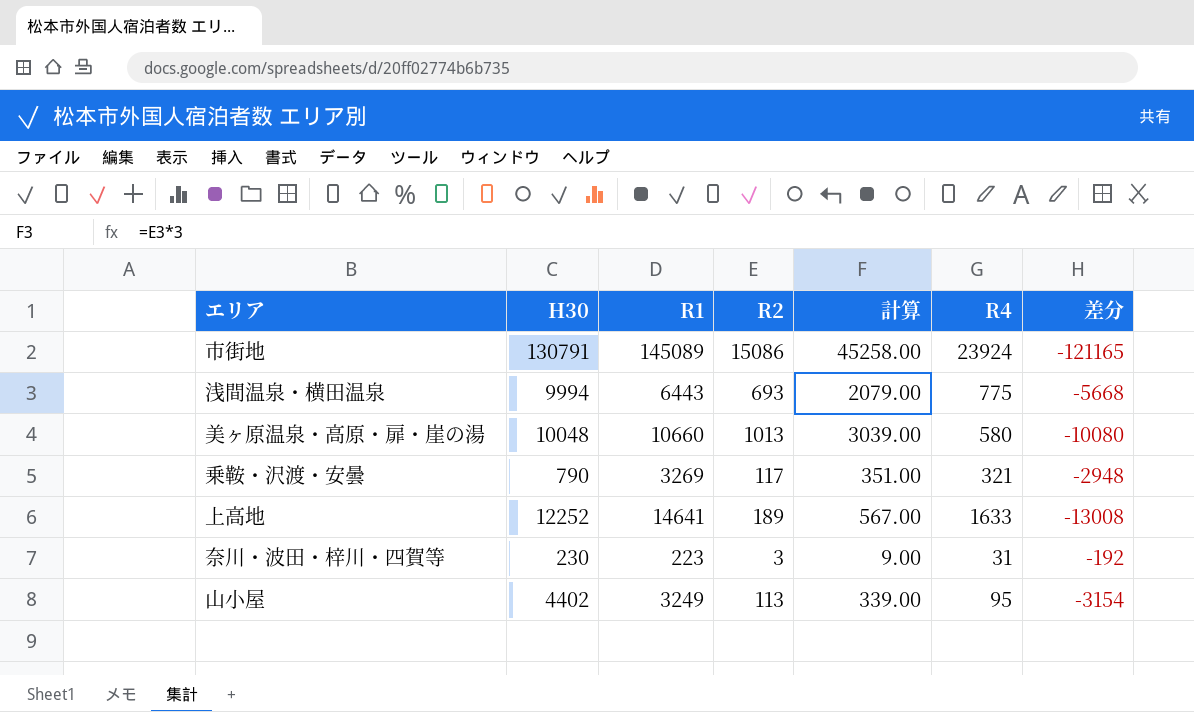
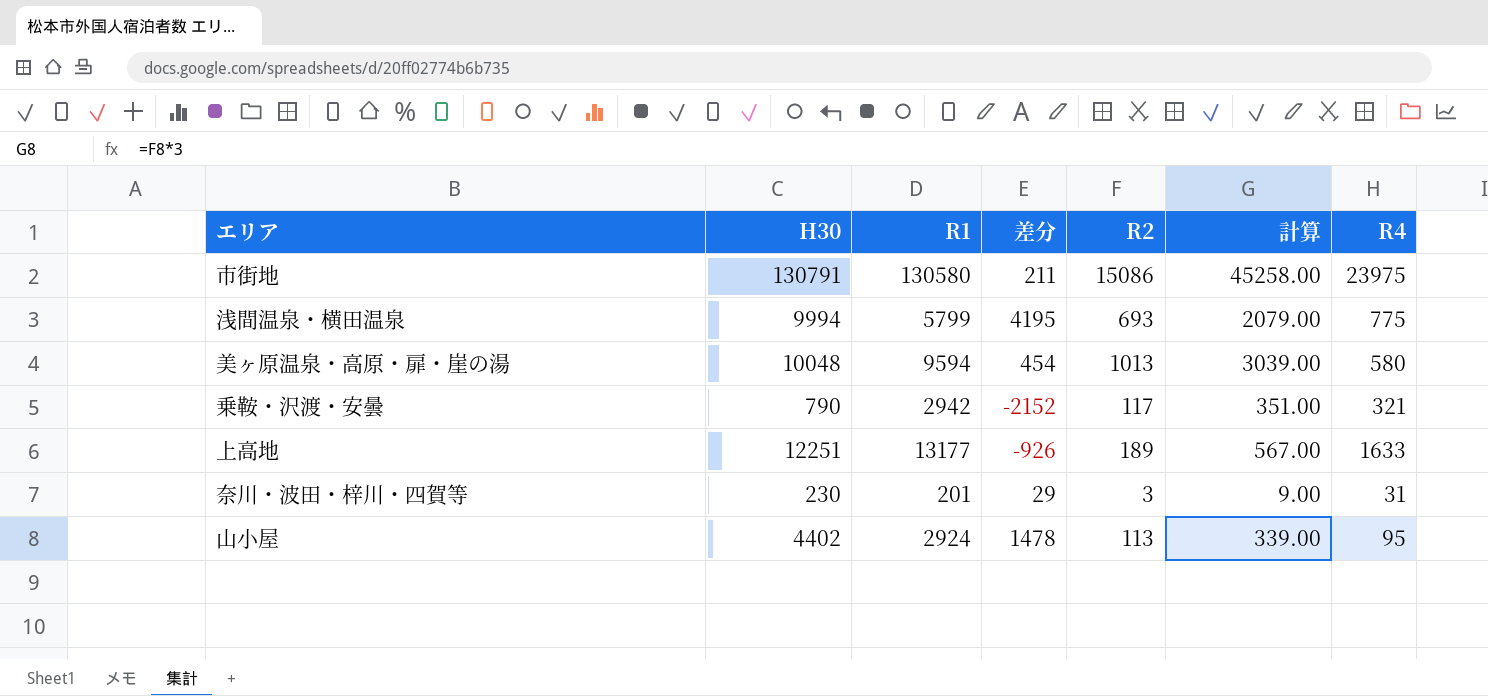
column 差分 | formula: [R4] - [R1] -> [H30] - [R1]
column 差分 | position: 7 -> 4
市街地 | R1: 145089 -> 130580
市街地 | R4: 23924 -> 23975
浅間温泉・横田温泉 | R1: 6443 -> 5799
美ヶ原温泉・高原・扉・崖の湯 | R1: 10660 -> 9594
乗鞍・沢渡・安曇 | R1: 3269 -> 2942
上高地 | H30: 12252 -> 12251
上高地 | R1: 14641 -> 13177
奈川・波田・梓川・四賀等 | R1: 223 -> 201
山小屋 | R1: 3249 -> 2924

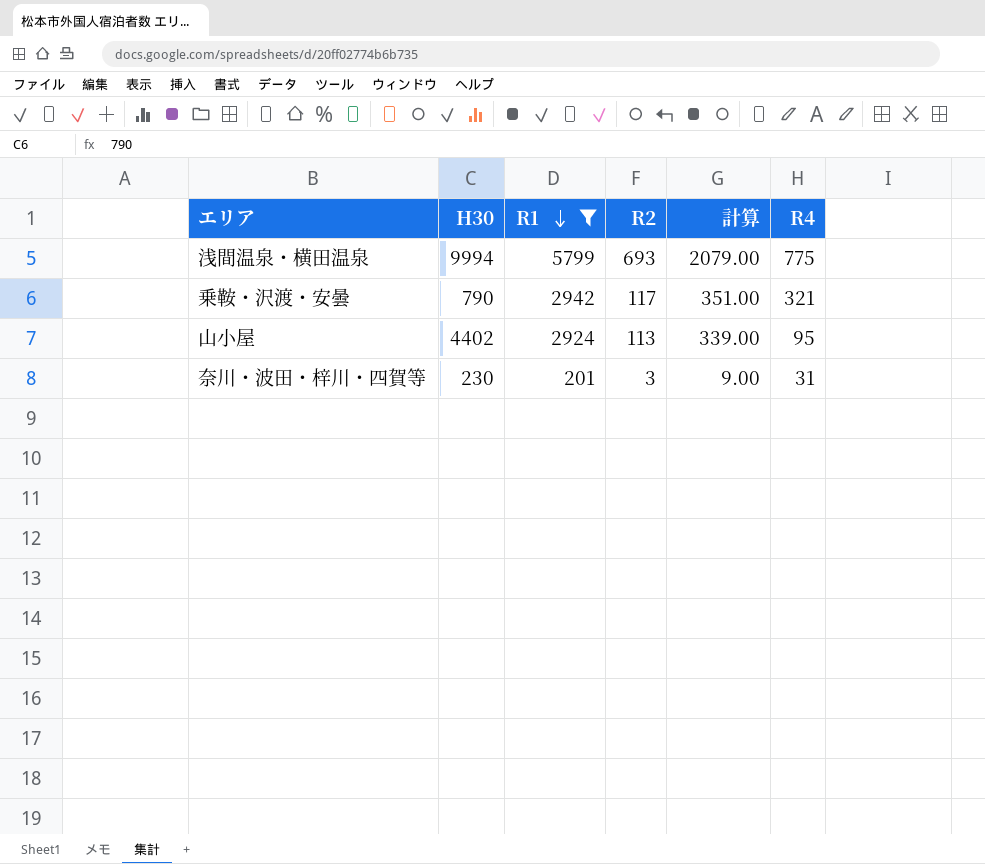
filter: none -> R1 <= 5799
row order: none -> R1 descending
column 差分 | formula: [H30] - [R1] -> none

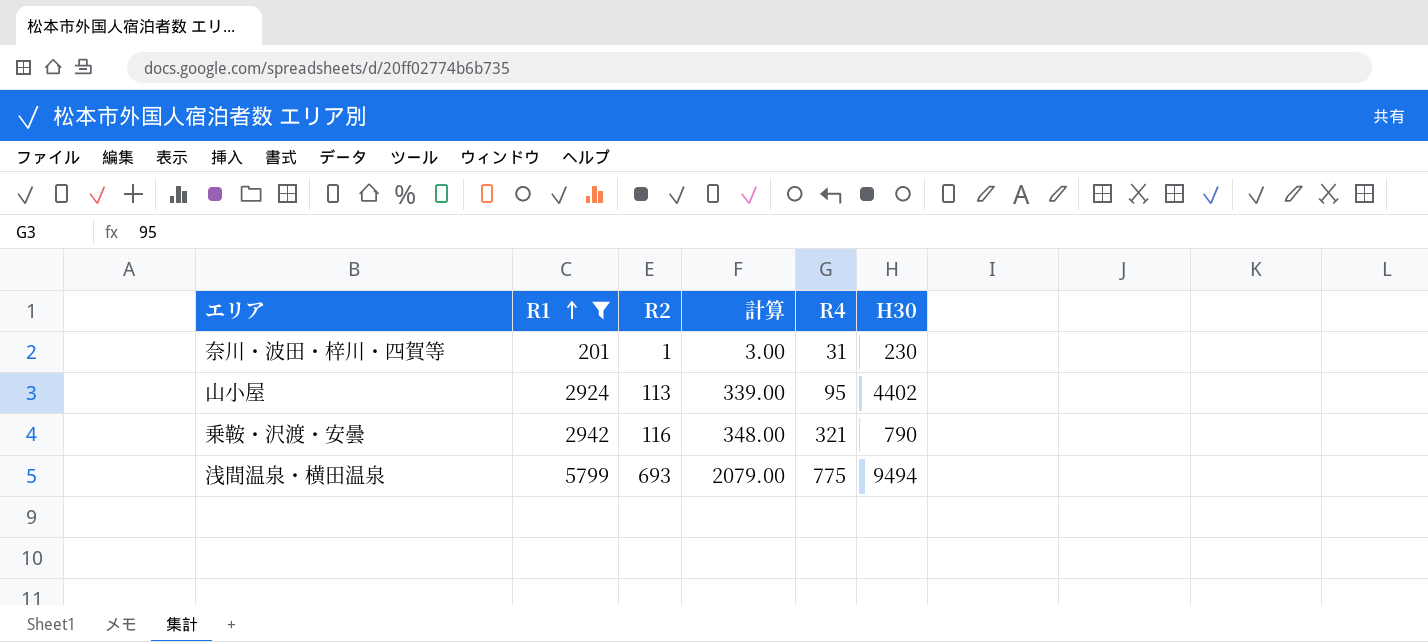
row order: R1 descending -> R1 ascending
column H30 | position: 2 -> 6
奈川・波田・梓川・四賀等 | R2: 3 -> 1
奈川・波田・梓川・四賀等 | 計算: 9.00 -> 3.00
乗鞍・沢渡・安曇 | R2: 117 -> 116
乗鞍・沢渡・安曇 | 計算: 351.00 -> 348.00
浅間温泉・横田温泉 | H30: 9994 -> 9494

